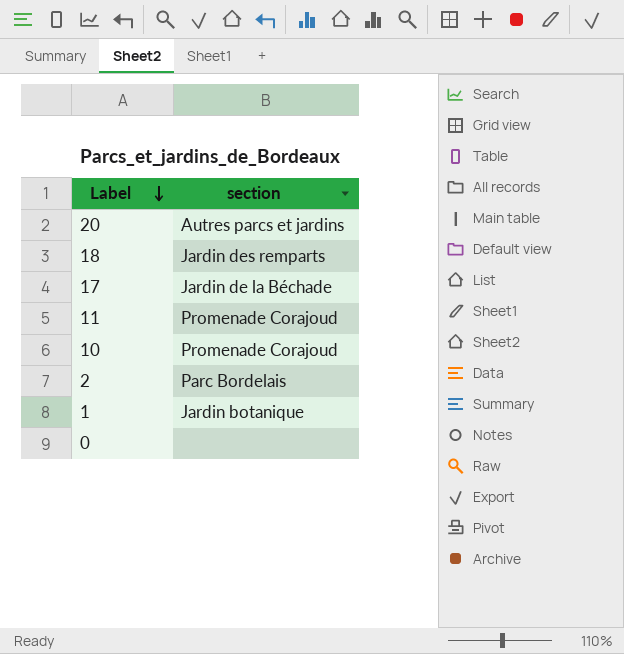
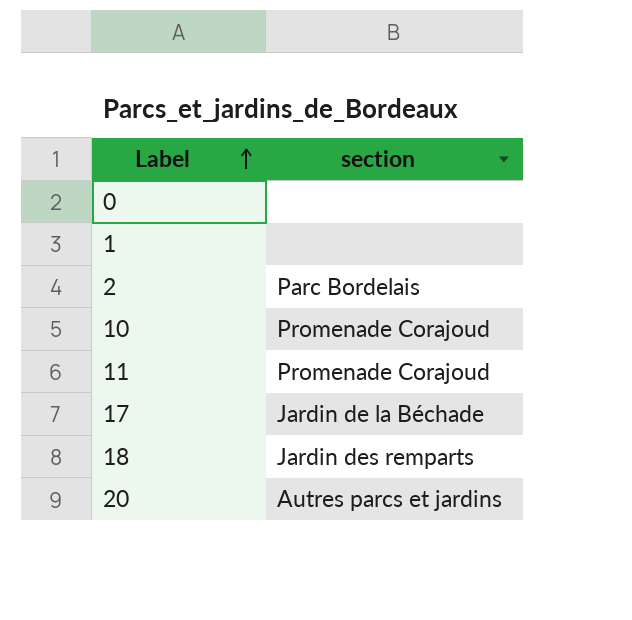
row order: Label descending -> Label ascending
1 | section: Jardin botanique -> none

